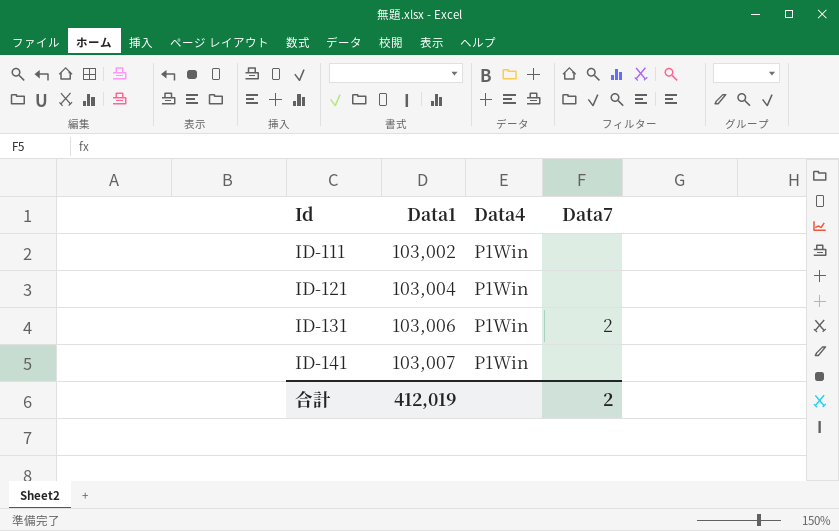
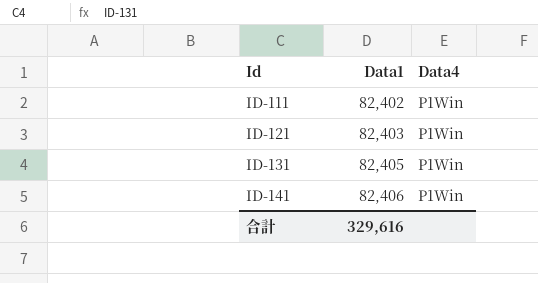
column Data7 | position: 4 -> none
ID-111 | Data1: 103,002 -> 82,402
ID-121 | Data1: 103,004 -> 82,403
ID-131 | Data1: 103,006 -> 82,405
ID-141 | Data1: 103,007 -> 82,406
合計 | Data1: 412,019 -> 329,616

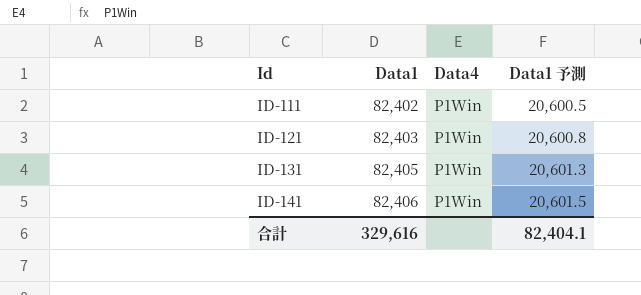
column Data1 予測 | formula: none -> [Data1] * 0.25

